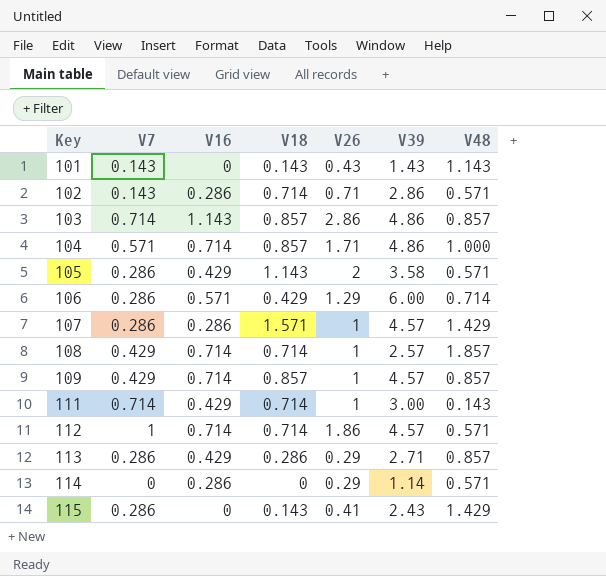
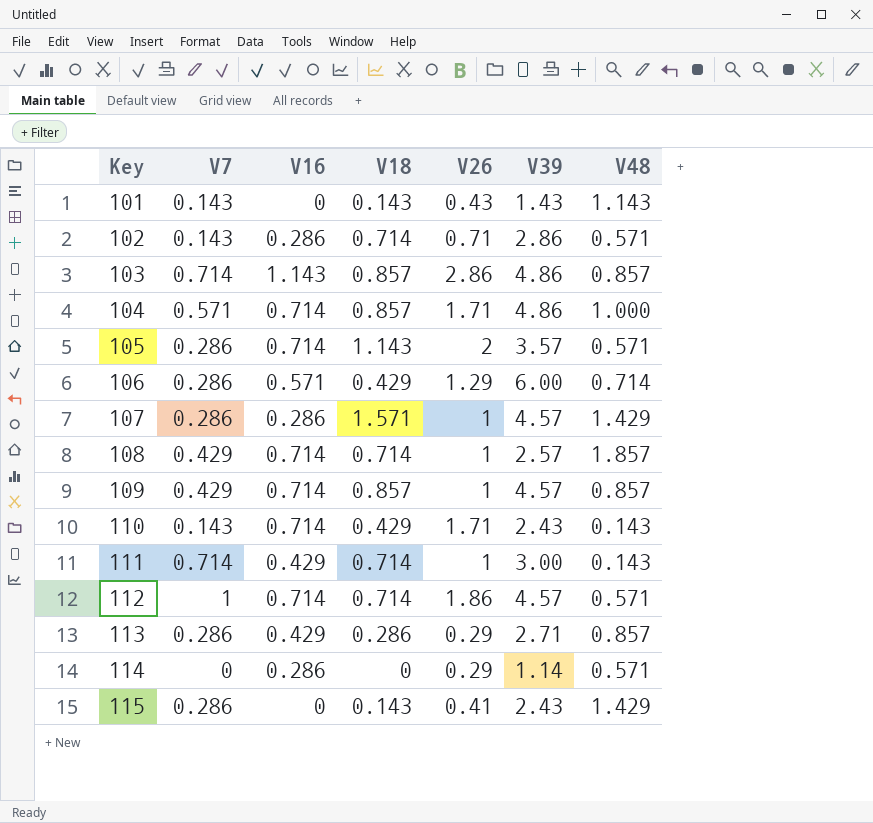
105 | V16: 0.429 -> 0.714
105 | V39: 3.58 -> 3.57
row 110: none -> 0.143 | 0.714 | 0.429 | 1.71 | 2.43 | 0.143

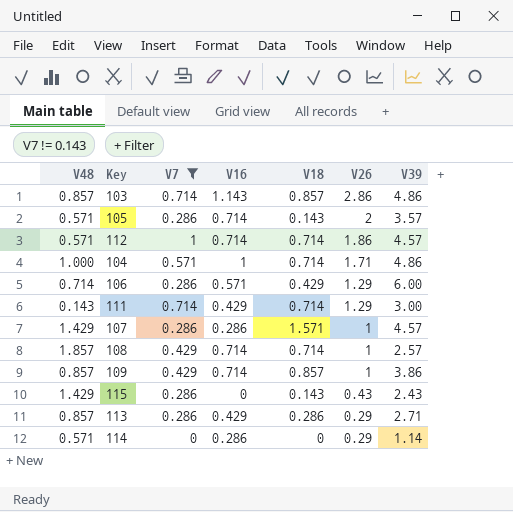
filter: none -> V7 != 0.143
row order: Key ascending -> V26 descending
column V48 | position: 7 -> 1
105 | V18: 1.143 -> 0.143
104 | V16: 0.714 -> 1
104 | V18: 0.857 -> 0.714
111 | V26: 1 -> 1.29
109 | V39: 4.57 -> 3.86
115 | V26: 0.41 -> 0.43

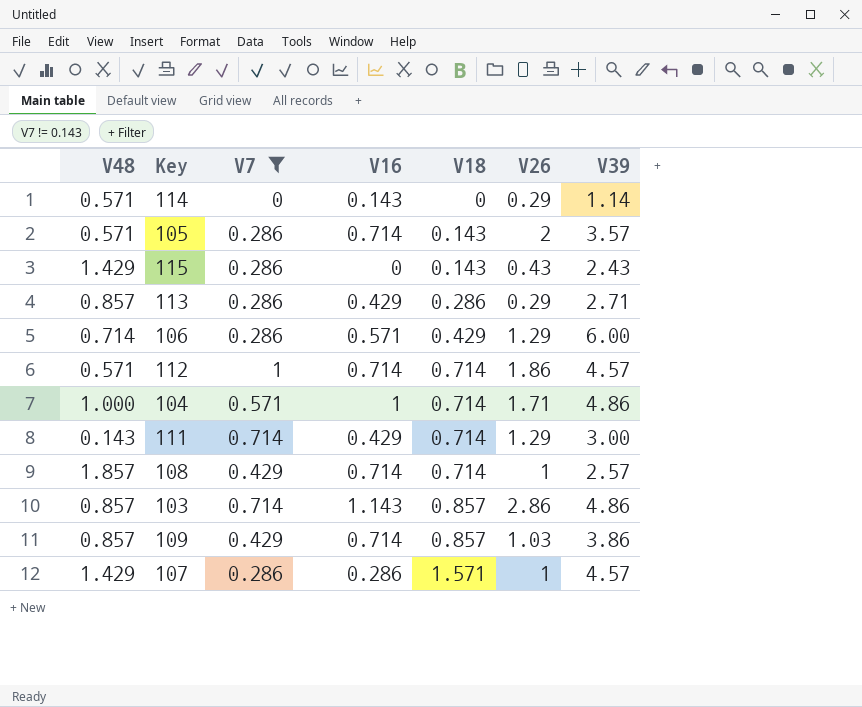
row order: V26 descending -> V18 ascending
114 | V16: 0.286 -> 0.143
109 | V26: 1 -> 1.03

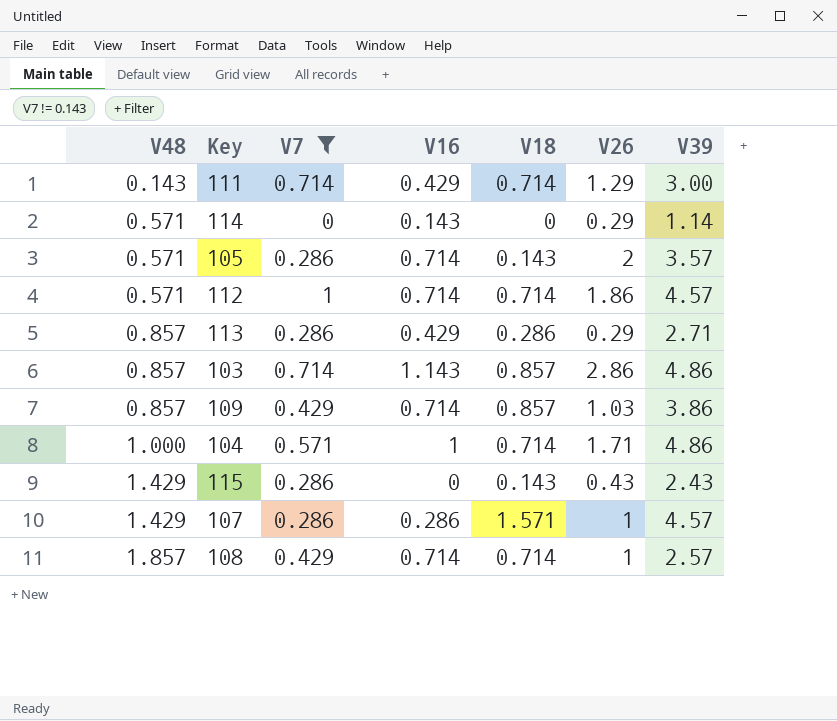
row order: V18 ascending -> V48 ascending
row 106: 0.714 | 0.286 | 0.571 | 0.429 | 1.29 | 6.00 -> none

